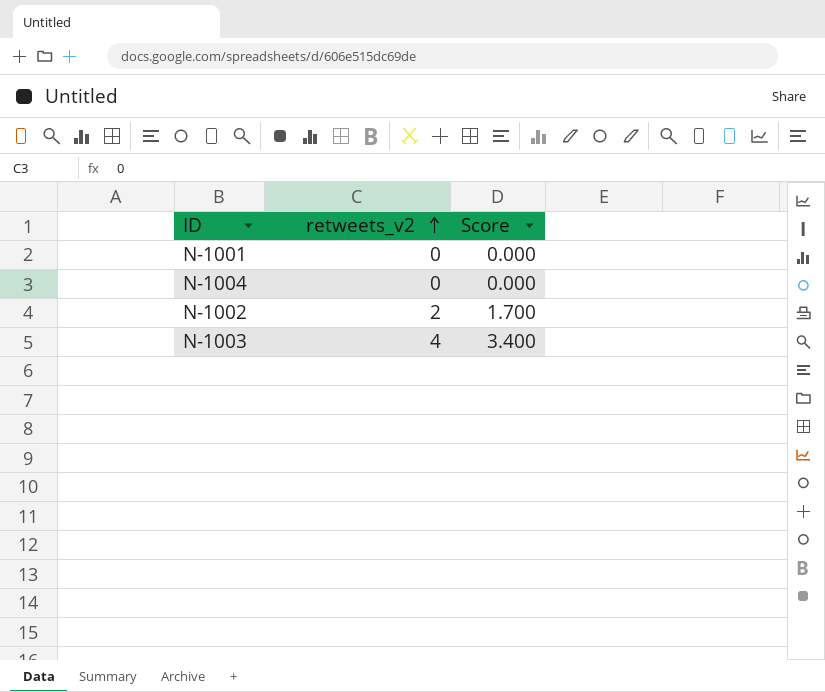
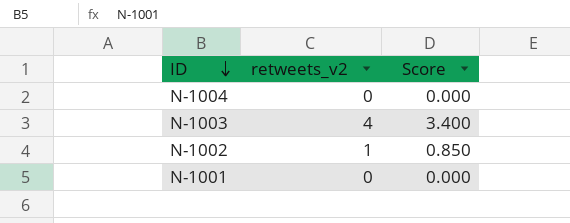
row order: retweets_v2 ascending -> ID descending
N-1002 | retweets_v2: 2 -> 1
N-1002 | Score: 1.700 -> 0.850

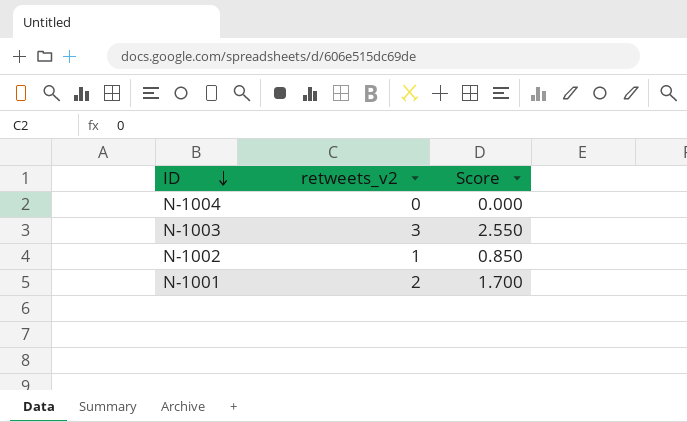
N-1003 | retweets_v2: 4 -> 3
N-1003 | Score: 3.400 -> 2.550
N-1001 | retweets_v2: 0 -> 2
N-1001 | Score: 0.000 -> 1.700

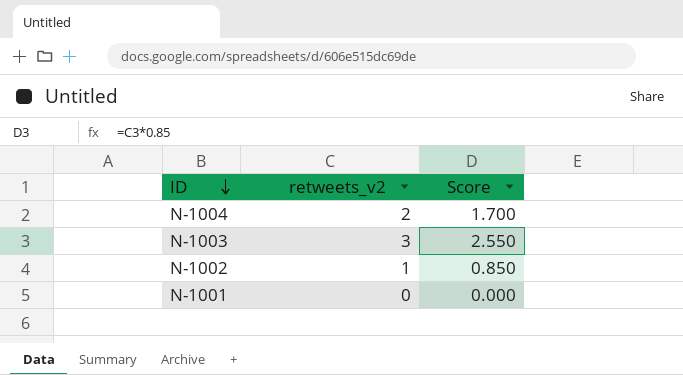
N-1004 | retweets_v2: 0 -> 2
N-1004 | Score: 0.000 -> 1.700
N-1001 | retweets_v2: 2 -> 0
N-1001 | Score: 1.700 -> 0.000

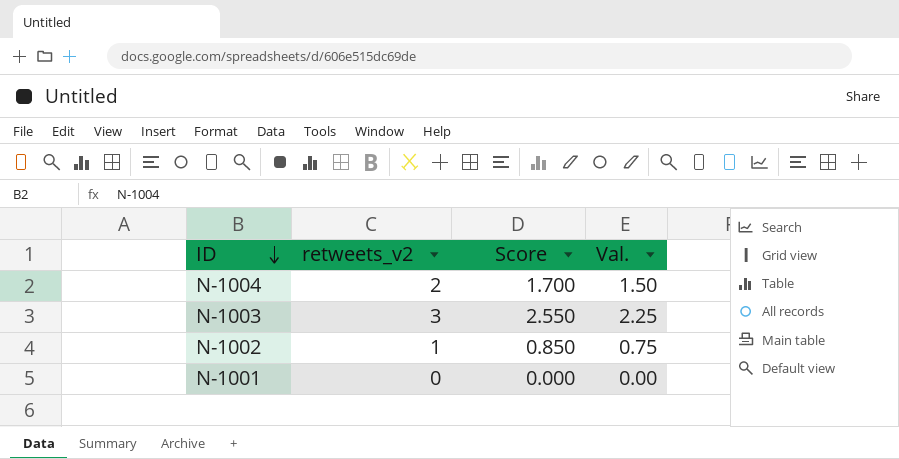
column Val. | formula: none -> [retweets_v2] * 0.75

